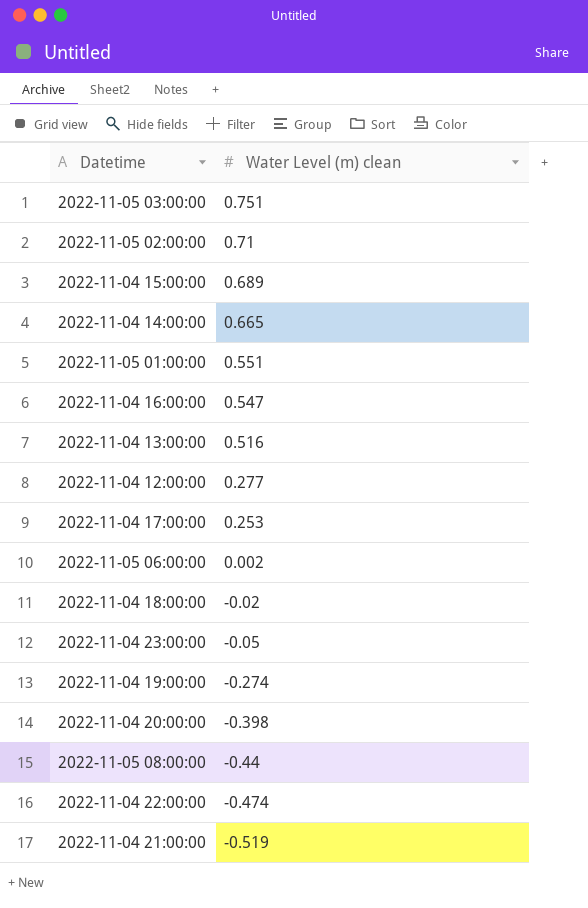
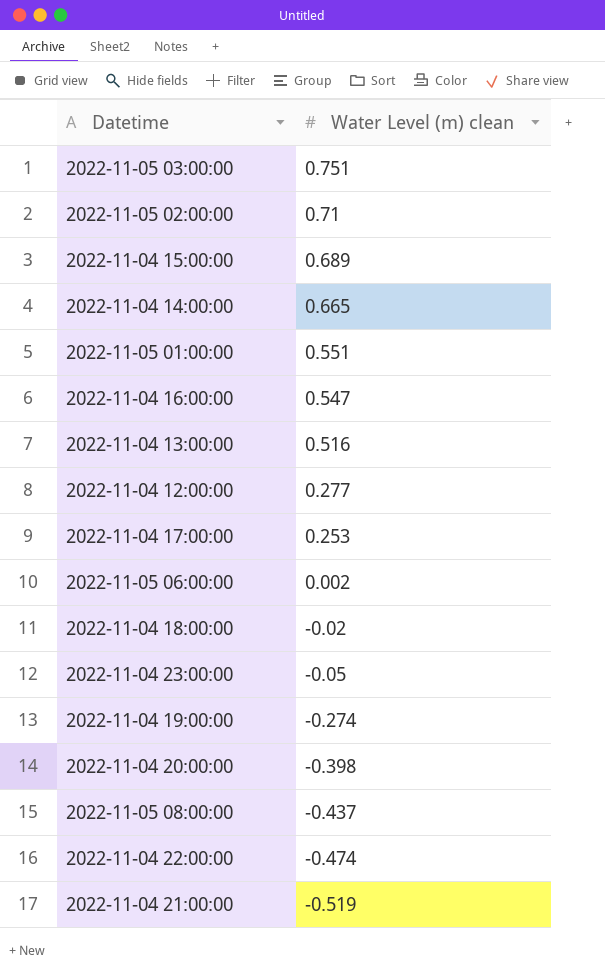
2022-11-05 08:00:00 | Water Level (m) clean: -0.44 -> -0.437

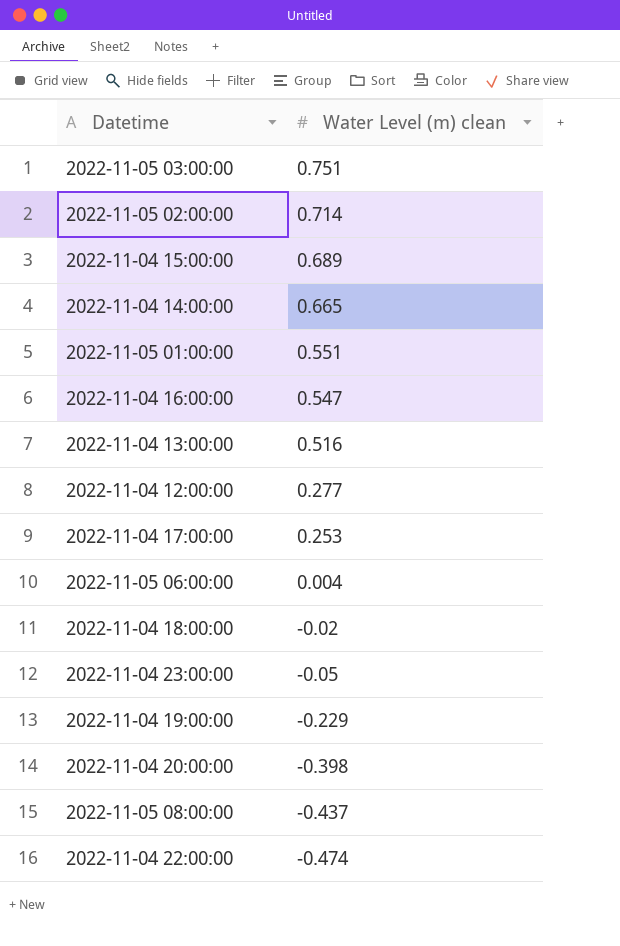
row 2022-11-04 21:00:00: -0.519 -> none
2022-11-05 02:00:00 | Water Level (m) clean: 0.71 -> 0.714
2022-11-05 06:00:00 | Water Level (m) clean: 0.002 -> 0.004
2022-11-04 19:00:00 | Water Level (m) clean: -0.274 -> -0.229

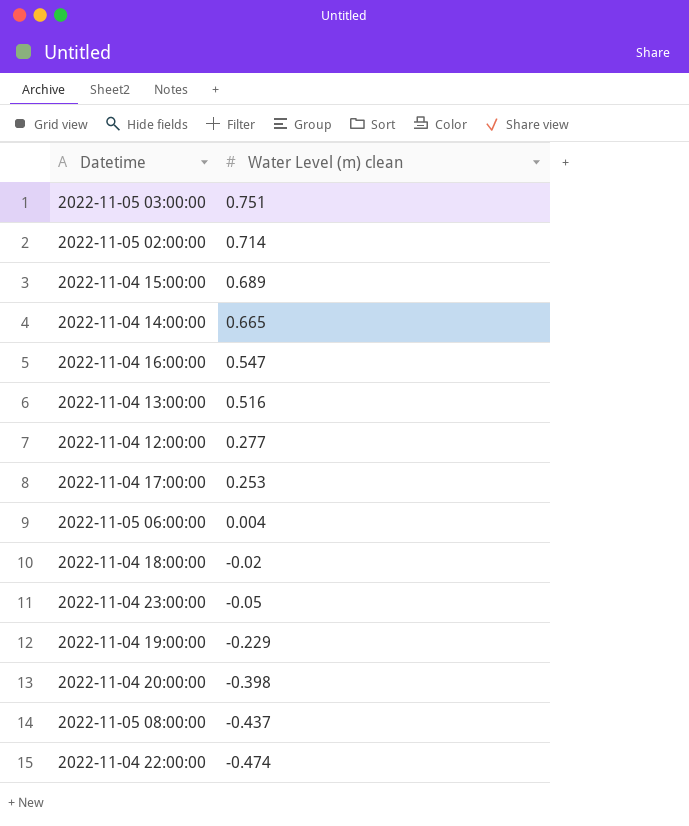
row 2022-11-05 01:00:00: 0.551 -> none

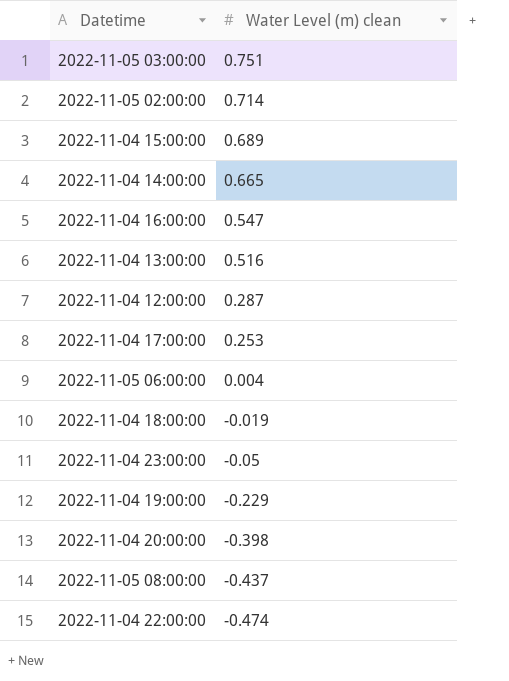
2022-11-04 12:00:00 | Water Level (m) clean: 0.277 -> 0.287
2022-11-04 18:00:00 | Water Level (m) clean: -0.02 -> -0.019

